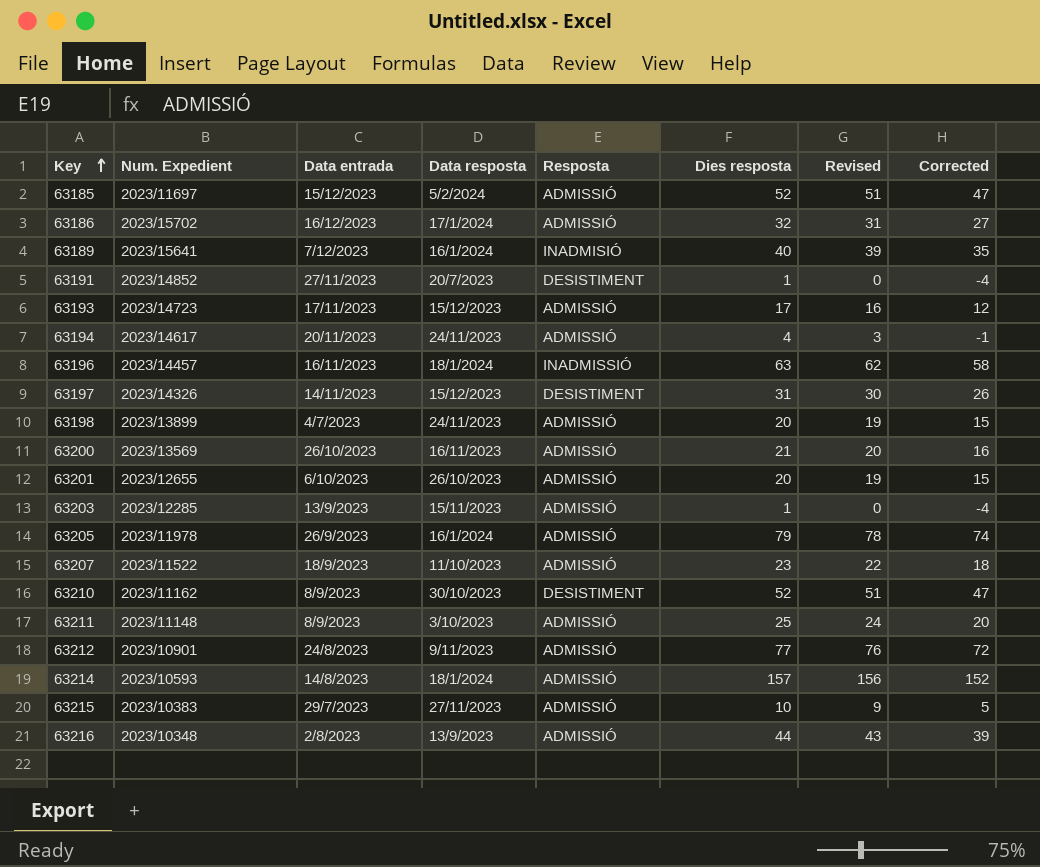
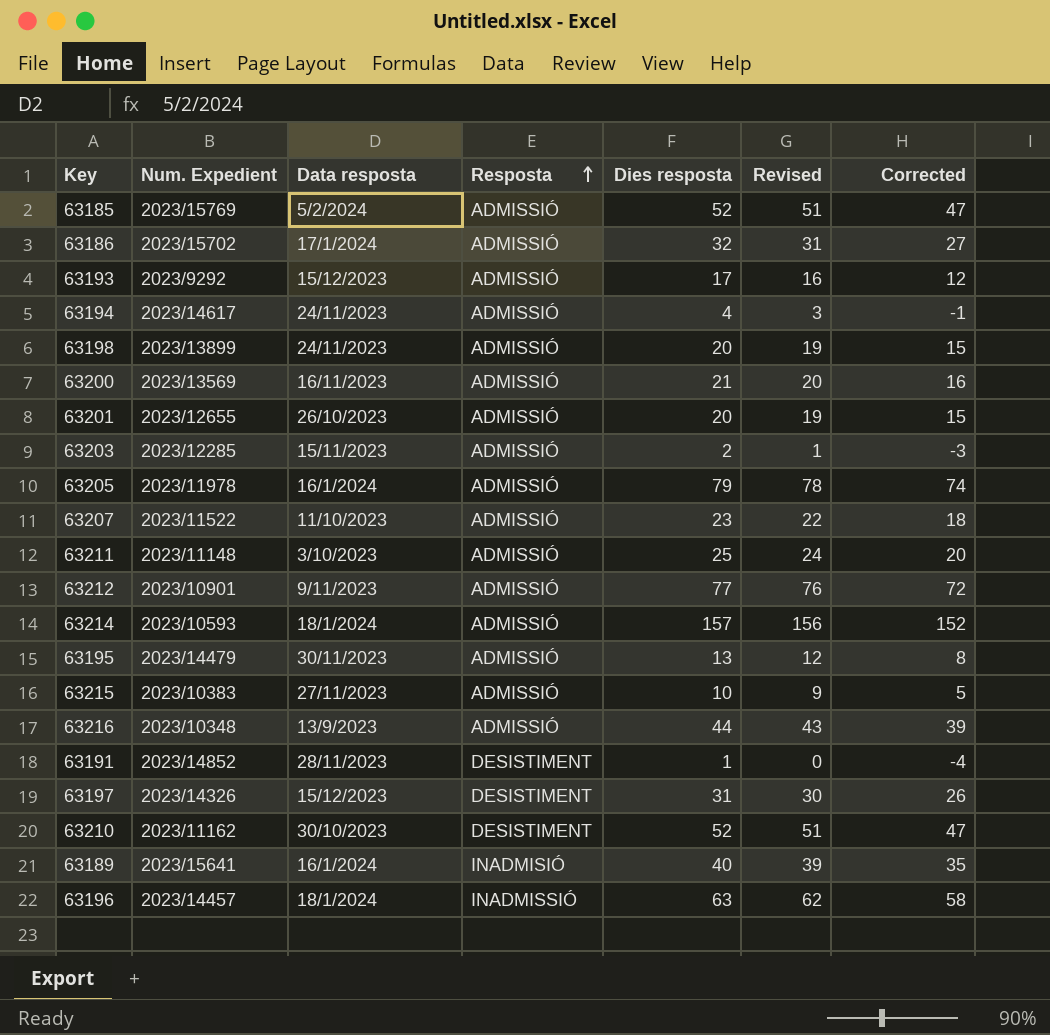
row order: Key ascending -> Resposta ascending
column Data entrada | position: 3 -> none
63185 | Num. Expedient: 2023/11697 -> 2023/15769
63193 | Num. Expedient: 2023/14723 -> 2023/9292
63203 | Dies resposta: 1 -> 2
63203 | Revised: 0 -> 1
63203 | Corrected: -4 -> -3
row 63195: none -> 2023/14479 | 30/11/2023 | ADMISSIÓ | 13 | 12 | 8
63191 | Data resposta: 20/7/2023 -> 28/11/2023

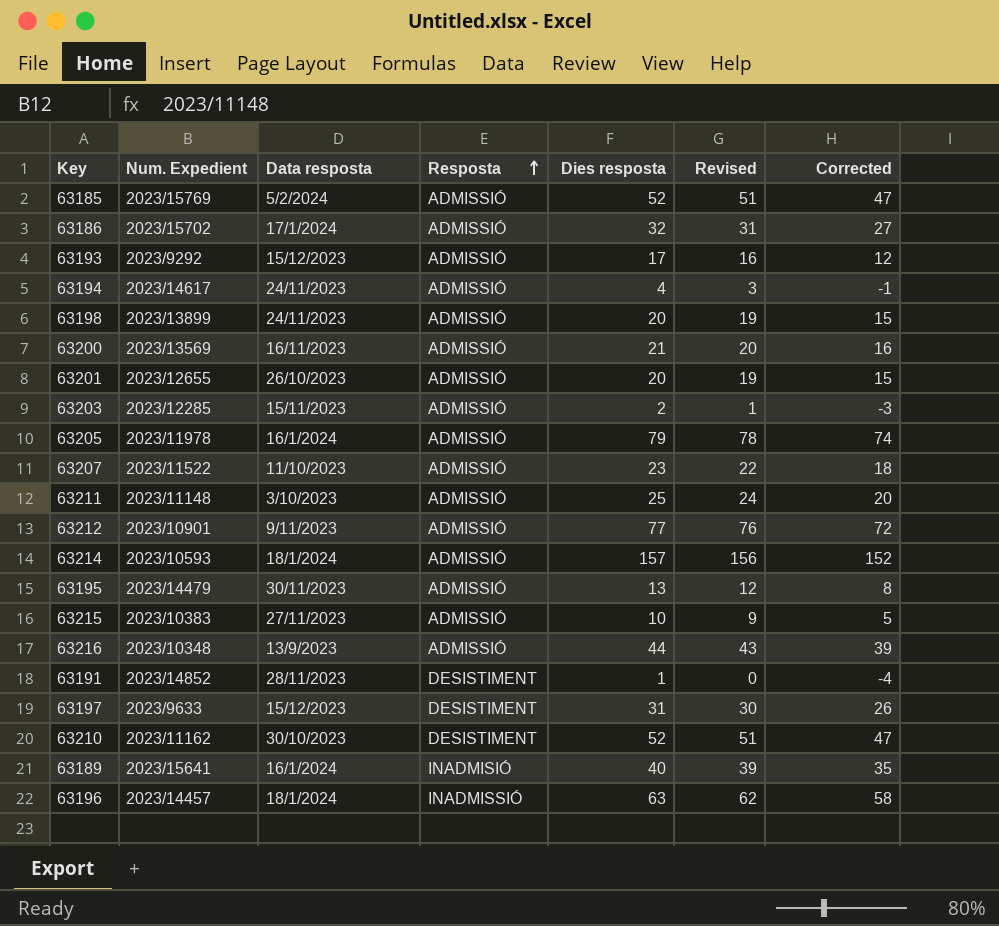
63197 | Num. Expedient: 2023/14326 -> 2023/9633

